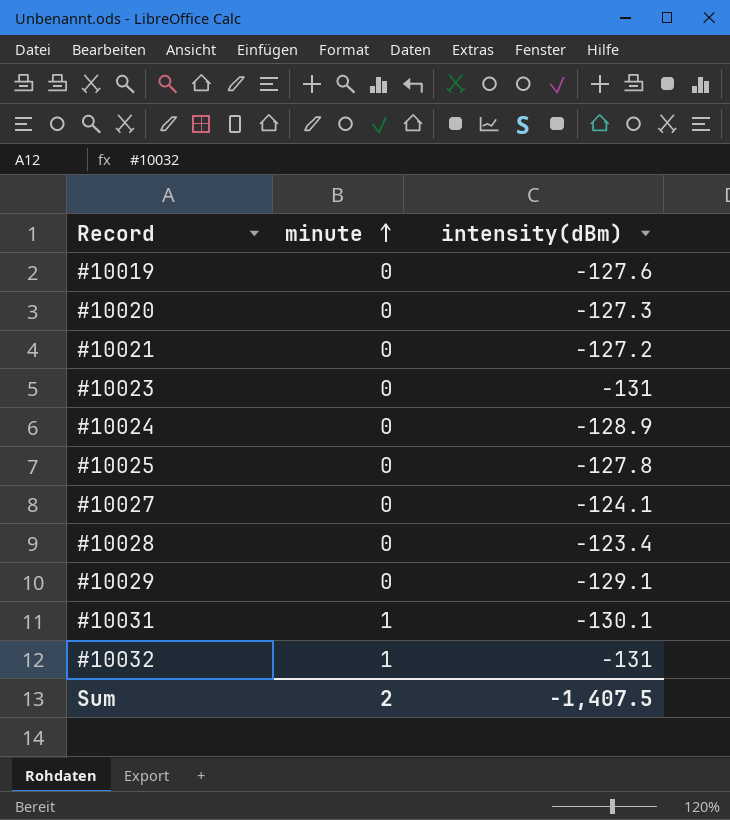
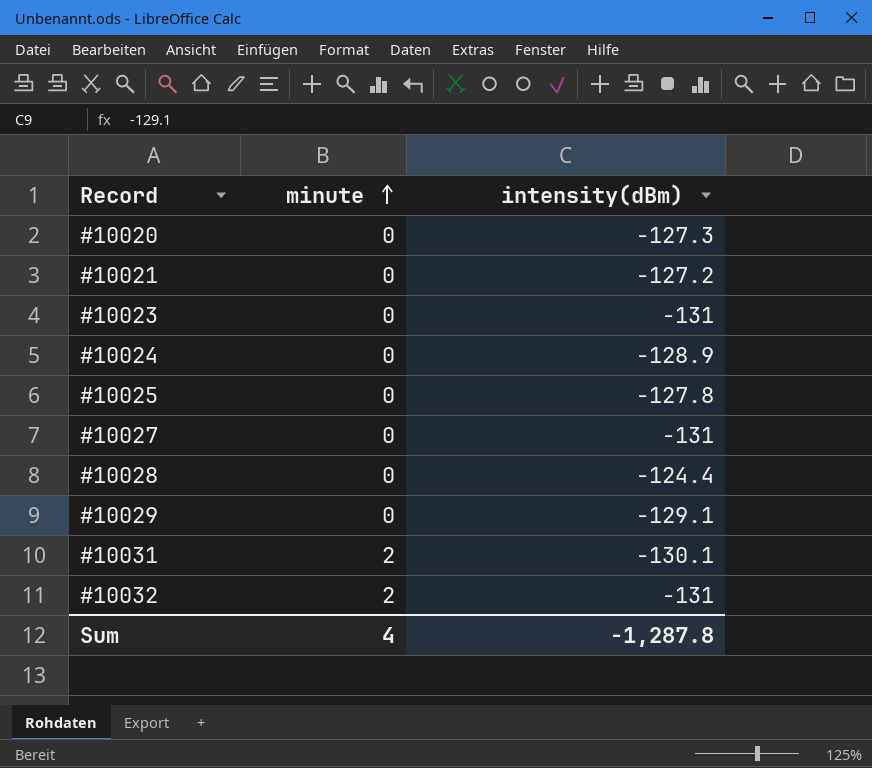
row #10019: 0 | -127.6 -> none
#10027 | intensity(dBm): -124.1 -> -131
#10028 | intensity(dBm): -123.4 -> -124.4
#10031 | minute: 1 -> 2
#10032 | minute: 1 -> 2
Sum | minute: 2 -> 4
Sum | intensity(dBm): -1,407.5 -> -1,287.8

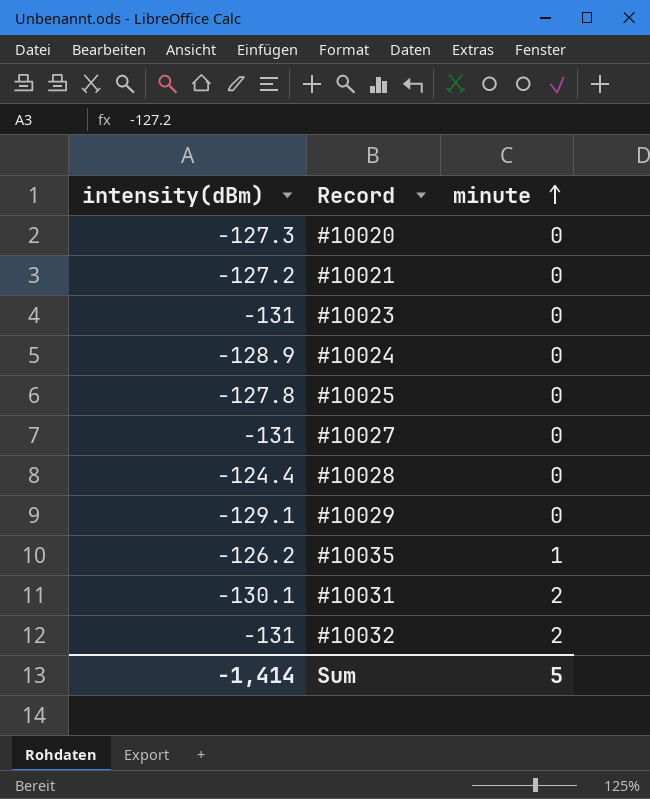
column intensity(dBm) | position: 3 -> 1
row #10035: none -> -126.2 | 1
Sum | intensity(dBm): -1,287.8 -> -1,414
Sum | minute: 4 -> 5

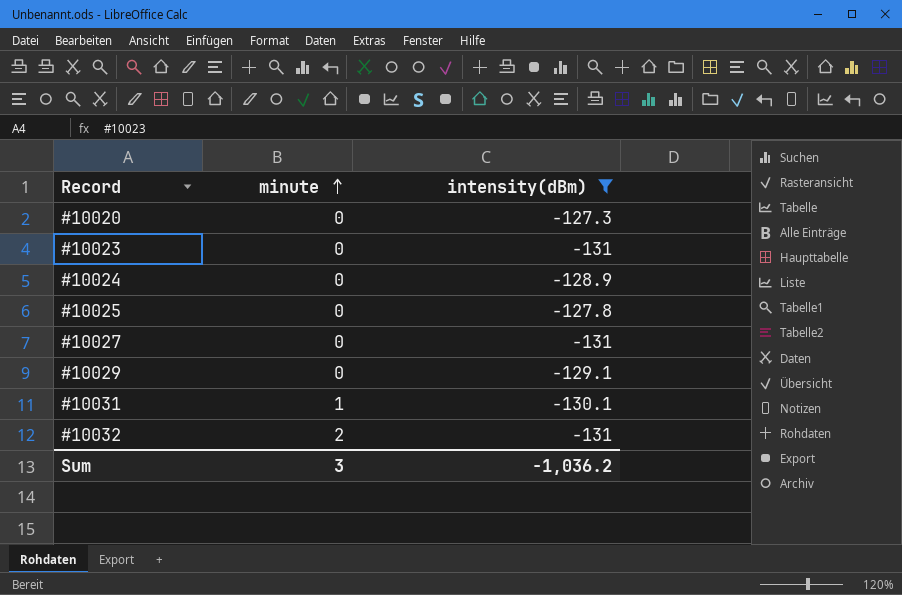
filter: none -> intensity(dBm) <= -127.3
column intensity(dBm) | position: 1 -> 3
#10031 | minute: 2 -> 1
Sum | minute: 5 -> 3
Sum | intensity(dBm): -1,414 -> -1,036.2

